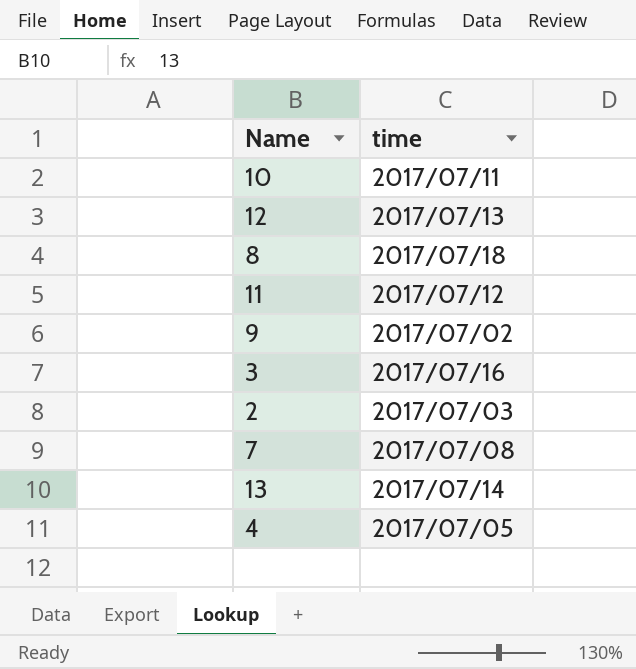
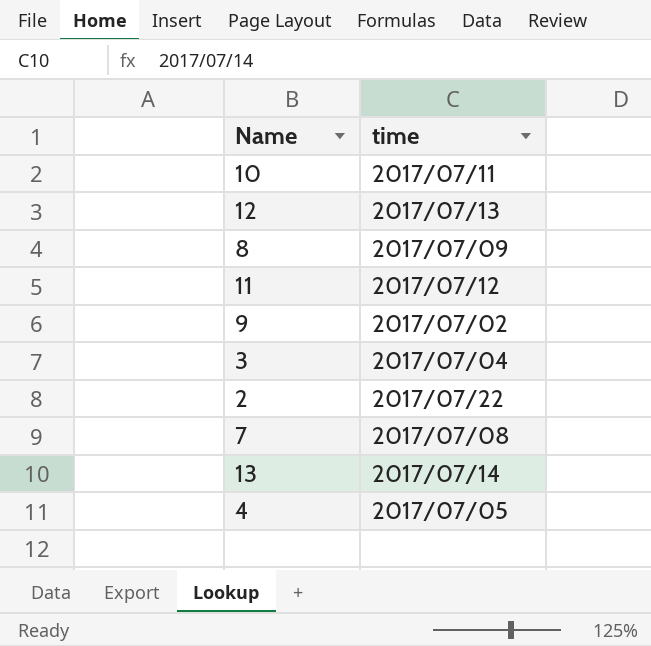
8 | time: 2017/07/18 -> 2017/07/09
3 | time: 2017/07/16 -> 2017/07/04
2 | time: 2017/07/03 -> 2017/07/22

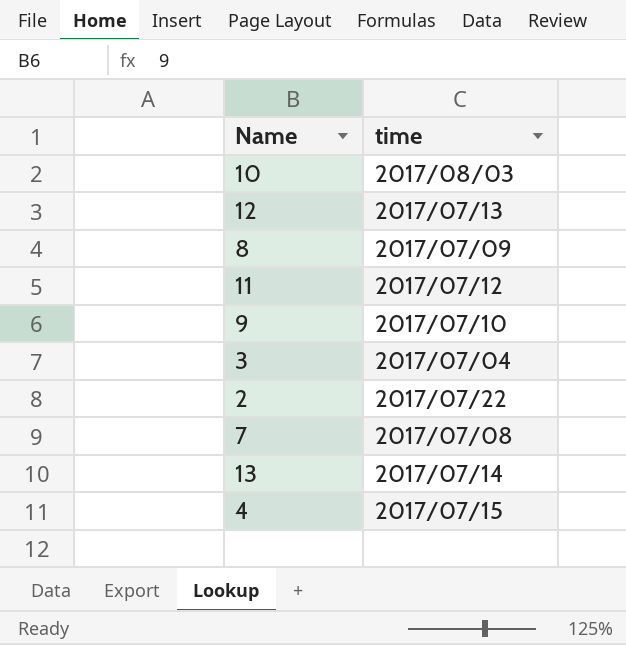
10 | time: 2017/07/11 -> 2017/08/03
9 | time: 2017/07/02 -> 2017/07/10
4 | time: 2017/07/05 -> 2017/07/15

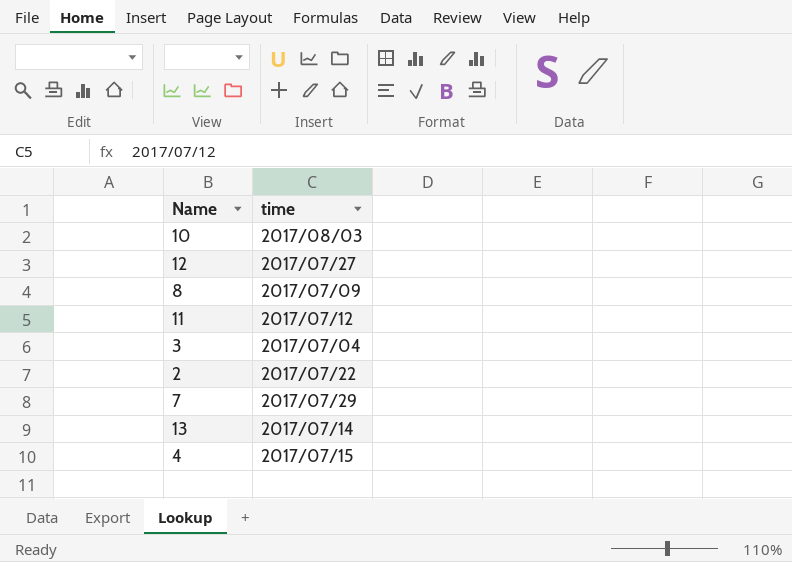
row 9: 2017/07/10 -> none
12 | time: 2017/07/13 -> 2017/07/27
7 | time: 2017/07/08 -> 2017/07/29

